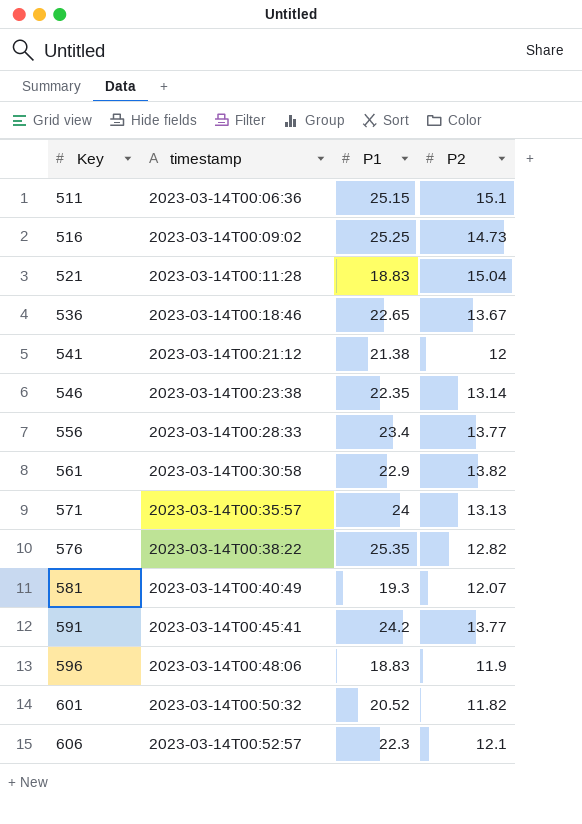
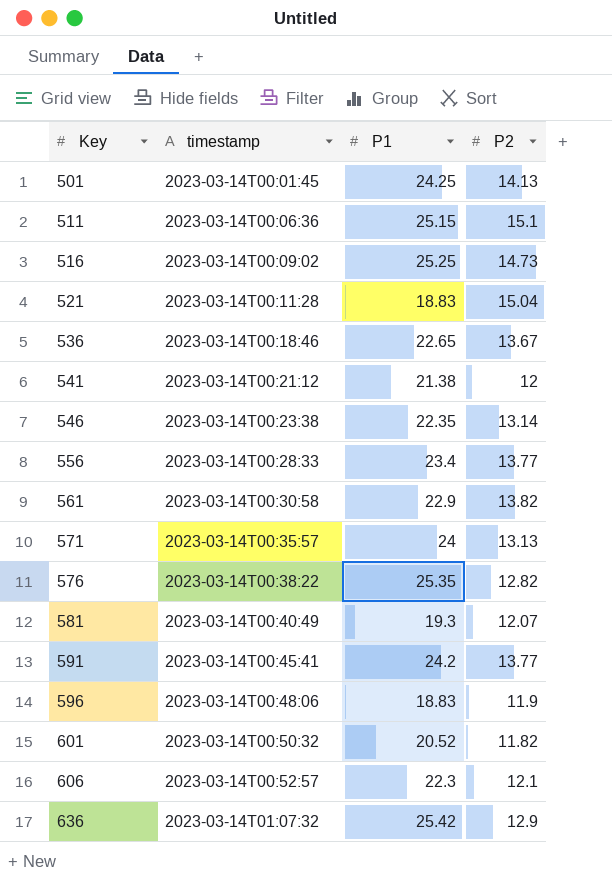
row 501: none -> 2023-03-14T00:01:45 | 24.25 | 14.13
row 636: none -> 2023-03-14T01:07:32 | 25.42 | 12.9

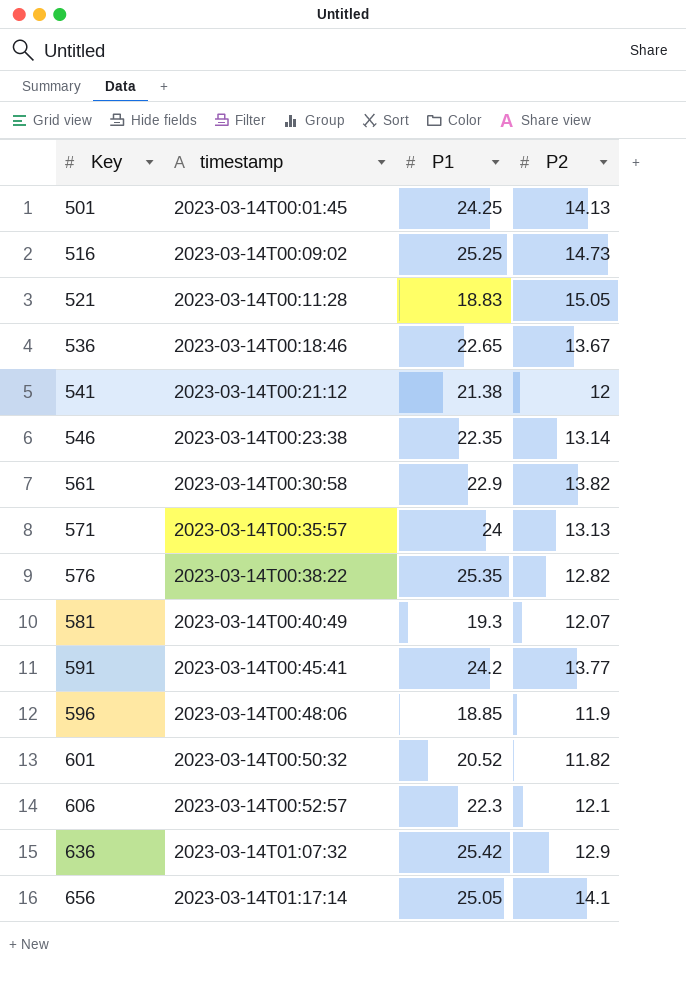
row 511: 2023-03-14T00:06:36 | 25.15 | 15.1 -> none
row 556: 2023-03-14T00:28:33 | 23.4 | 13.77 -> none
521 | P2: 15.04 -> 15.05
596 | P1: 18.83 -> 18.85
row 656: none -> 2023-03-14T01:17:14 | 25.05 | 14.1

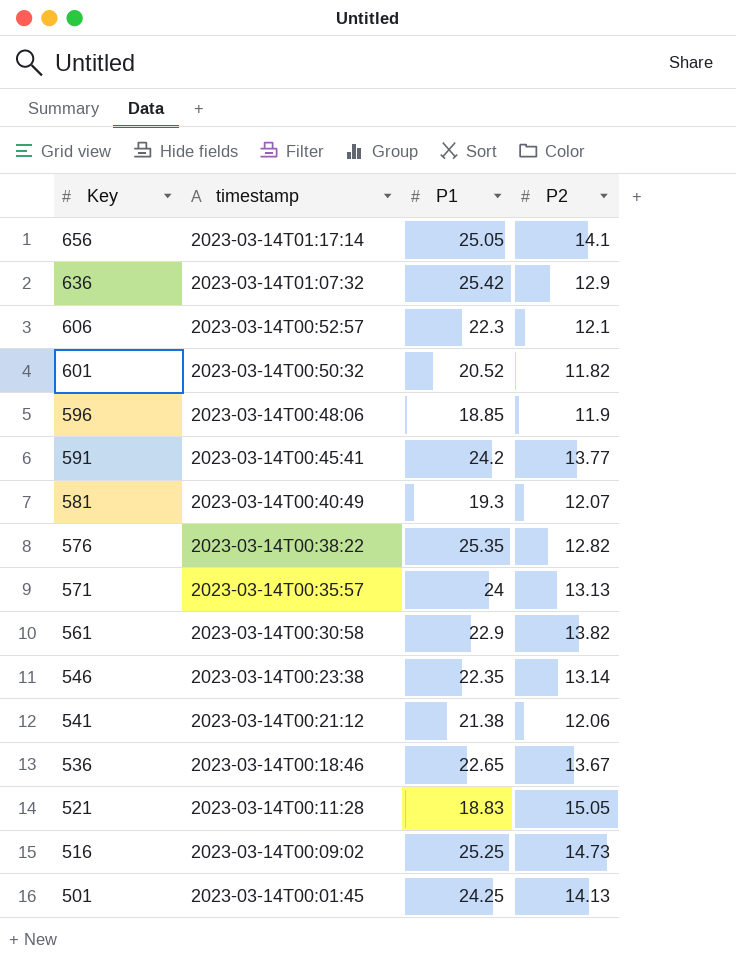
row order: Key ascending -> Key descending
541 | P2: 12 -> 12.06

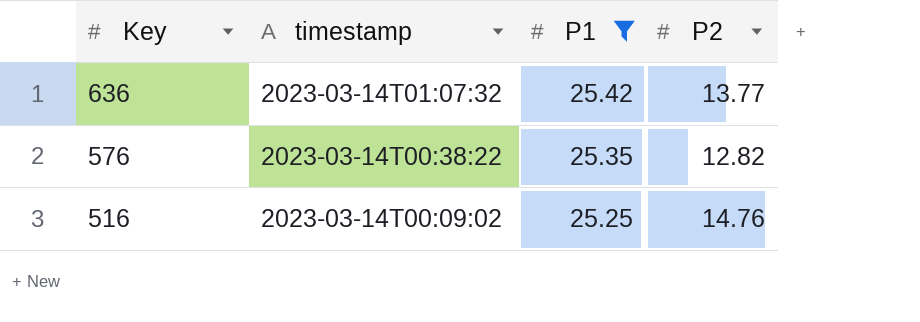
filter: none -> P1 >= 25.25
636 | P2: 12.9 -> 13.77
516 | P2: 14.73 -> 14.76

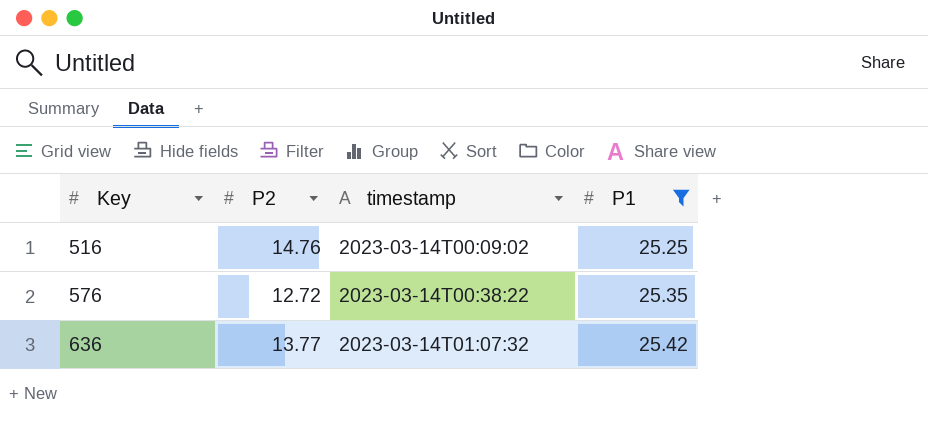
row order: Key descending -> Key ascending
column P2 | position: 4 -> 2
576 | P2: 12.82 -> 12.72

